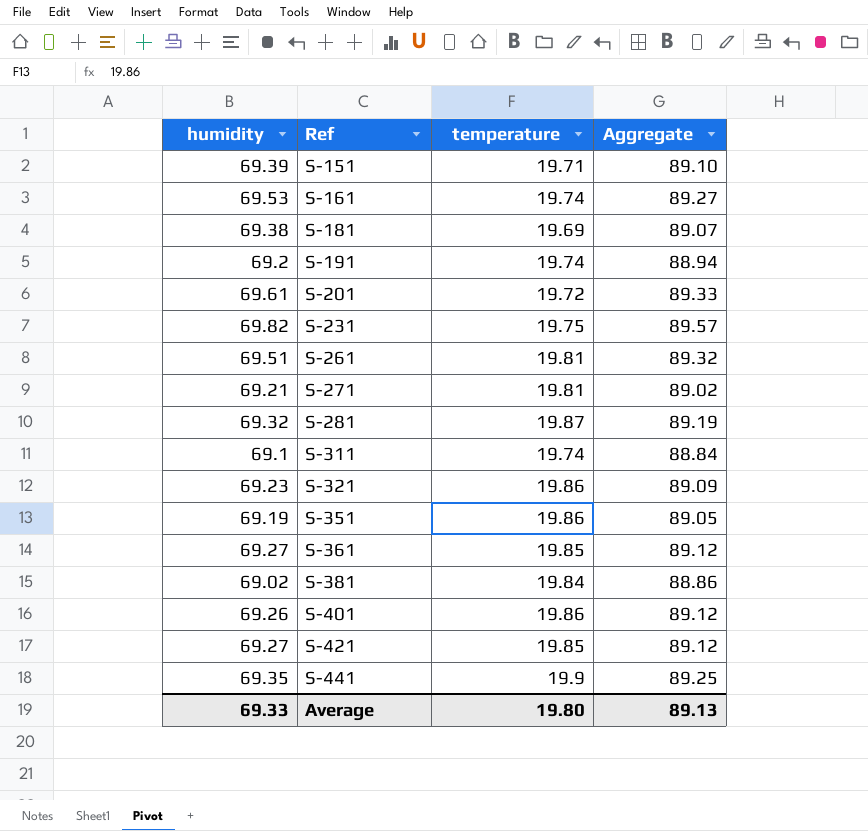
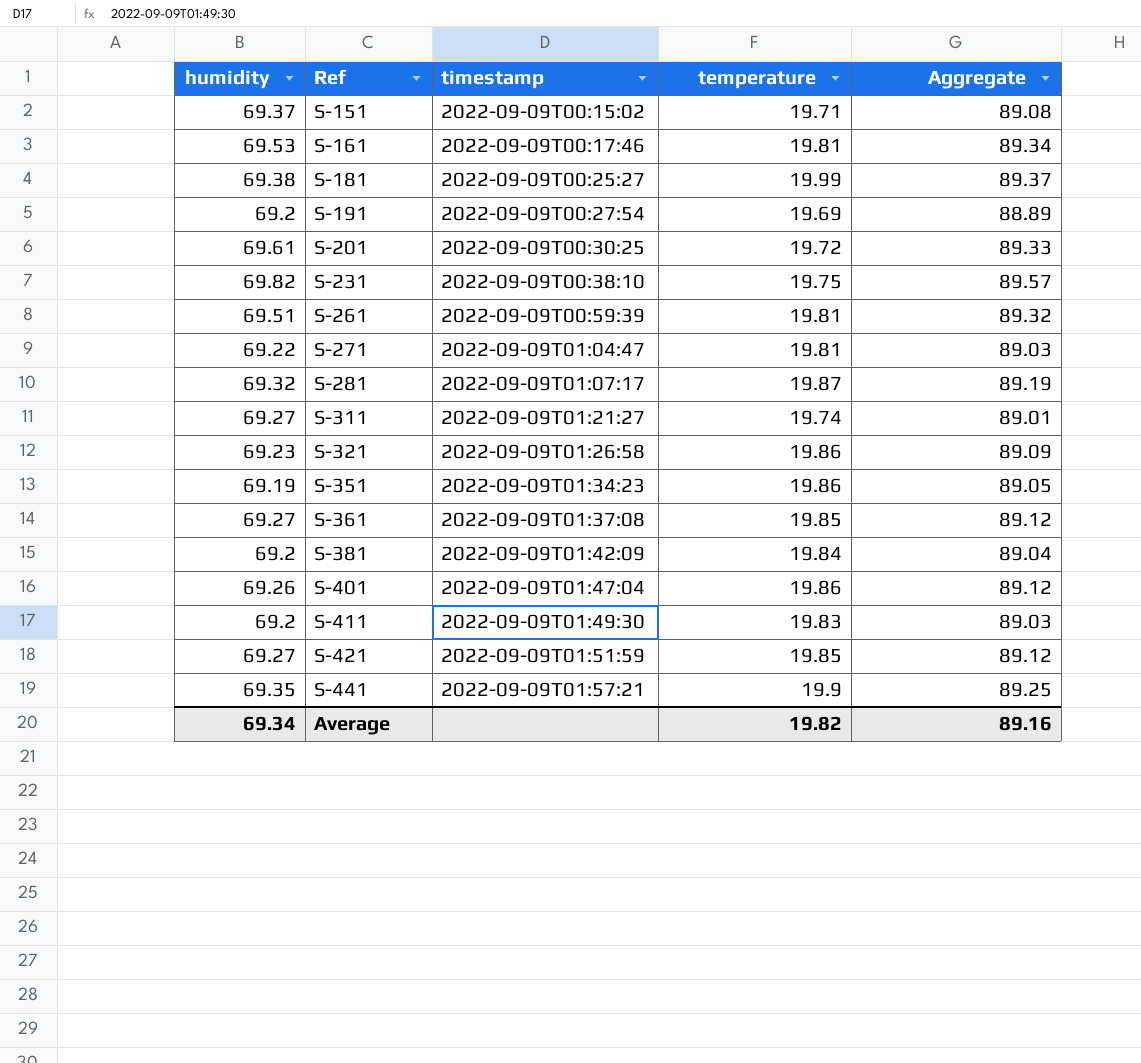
column timestamp | position: none -> 3
S-151 | humidity: 69.39 -> 69.37
S-151 | Aggregate: 89.10 -> 89.08
S-161 | temperature: 19.74 -> 19.81
S-161 | Aggregate: 89.27 -> 89.34
S-181 | temperature: 19.69 -> 19.99
S-181 | Aggregate: 89.07 -> 89.37
S-191 | temperature: 19.74 -> 19.69
S-191 | Aggregate: 88.94 -> 88.89
S-271 | humidity: 69.21 -> 69.22
S-271 | Aggregate: 89.02 -> 89.03
S-311 | humidity: 69.1 -> 69.27
S-311 | Aggregate: 88.84 -> 89.01
S-381 | humidity: 69.02 -> 69.2
S-381 | Aggregate: 88.86 -> 89.04
row S-411: none -> 69.2 | 2022-09-09T01:49:30 | 19.83 | 89.03
Average | humidity: 69.33 -> 69.34
Average | temperature: 19.80 -> 19.82
Average | Aggregate: 89.13 -> 89.16

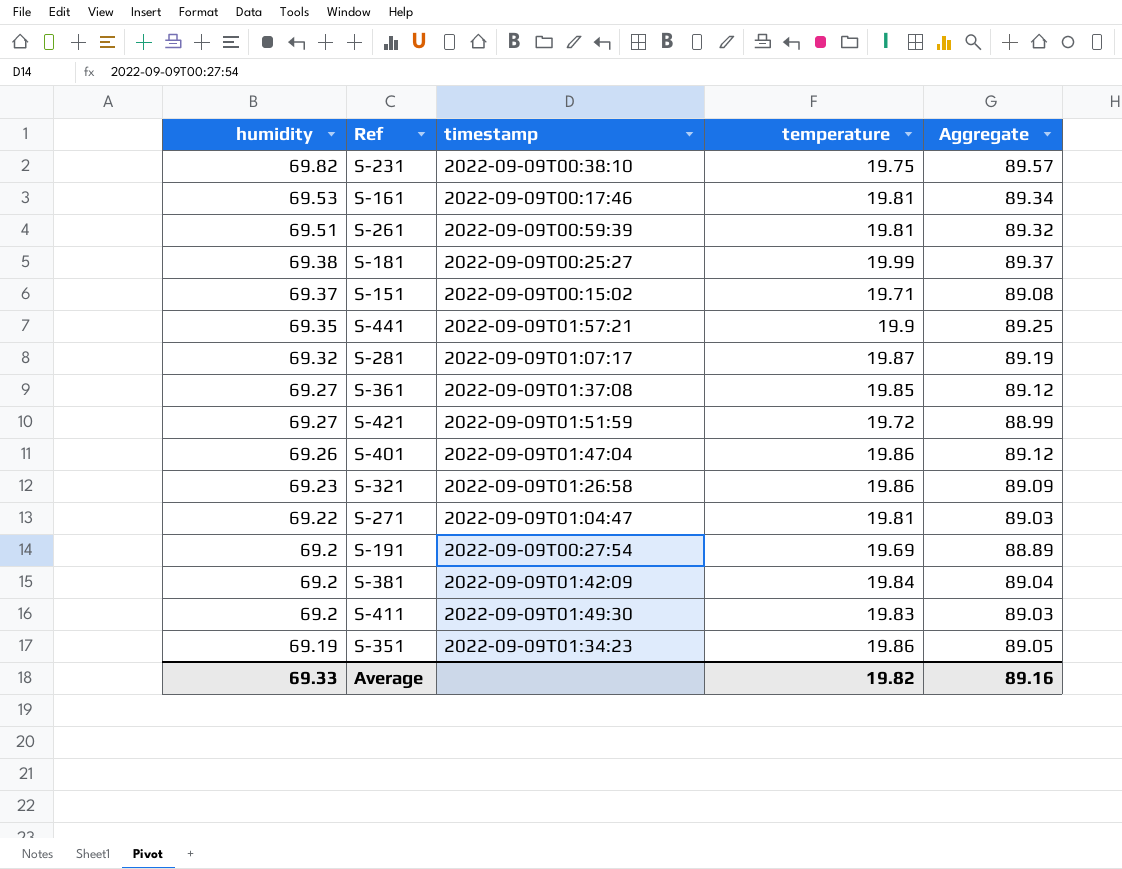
row order: Ref ascending -> humidity descending
row S-201: 69.61 | 2022-09-09T00:30:25 | 19.72 | 89.33 -> none
row S-311: 69.27 | 2022-09-09T01:21:27 | 19.74 | 89.01 -> none
S-421 | temperature: 19.85 -> 19.72
S-421 | Aggregate: 89.12 -> 88.99
Average | humidity: 69.34 -> 69.33

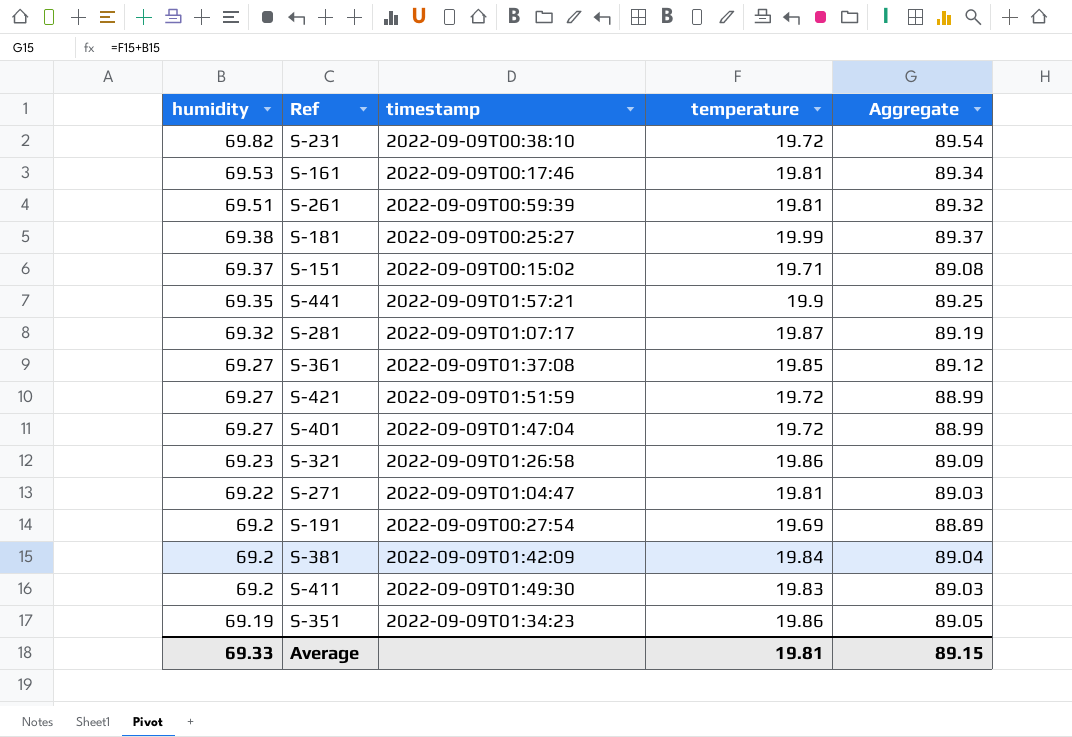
S-231 | temperature: 19.75 -> 19.72
S-231 | Aggregate: 89.57 -> 89.54
S-401 | humidity: 69.26 -> 69.27
S-401 | temperature: 19.86 -> 19.72
S-401 | Aggregate: 89.12 -> 88.99
Average | temperature: 19.82 -> 19.81
Average | Aggregate: 89.16 -> 89.15

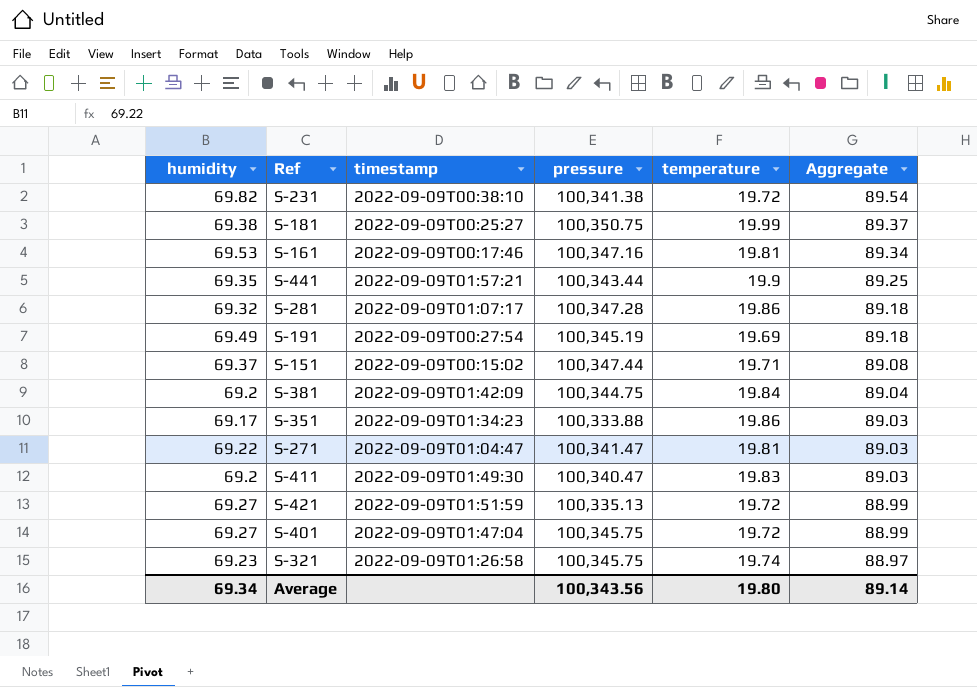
row order: humidity descending -> Aggregate descending
column pressure | position: none -> 4
row S-261: 69.51 | 2022-09-09T00:59:39 | 19.81 | 89.32 -> none
row S-361: 69.27 | 2022-09-09T01:37:08 | 19.85 | 89.12 -> none
S-281 | temperature: 19.87 -> 19.86
S-281 | Aggregate: 89.19 -> 89.18
S-191 | humidity: 69.2 -> 69.49
S-191 | Aggregate: 88.89 -> 89.18
S-351 | humidity: 69.19 -> 69.17
S-351 | Aggregate: 89.05 -> 89.03
S-321 | temperature: 19.86 -> 19.74
S-321 | Aggregate: 89.09 -> 88.97
Average | humidity: 69.33 -> 69.34
Average | temperature: 19.81 -> 19.80
Average | Aggregate: 89.15 -> 89.14

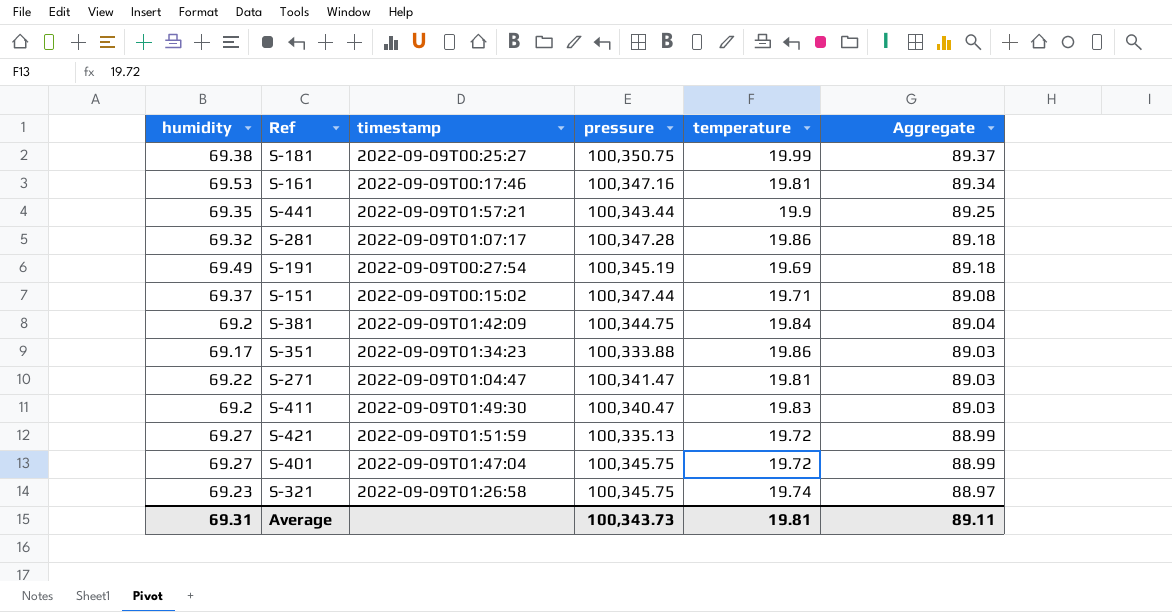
row S-231: 69.82 | 2022-09-09T00:38:10 | 100,341.38 | 19.72 | 89.54 -> none
Average | humidity: 69.34 -> 69.31
Average | pressure: 100,343.56 -> 100,343.73
Average | temperature: 19.80 -> 19.81
Average | Aggregate: 89.14 -> 89.11

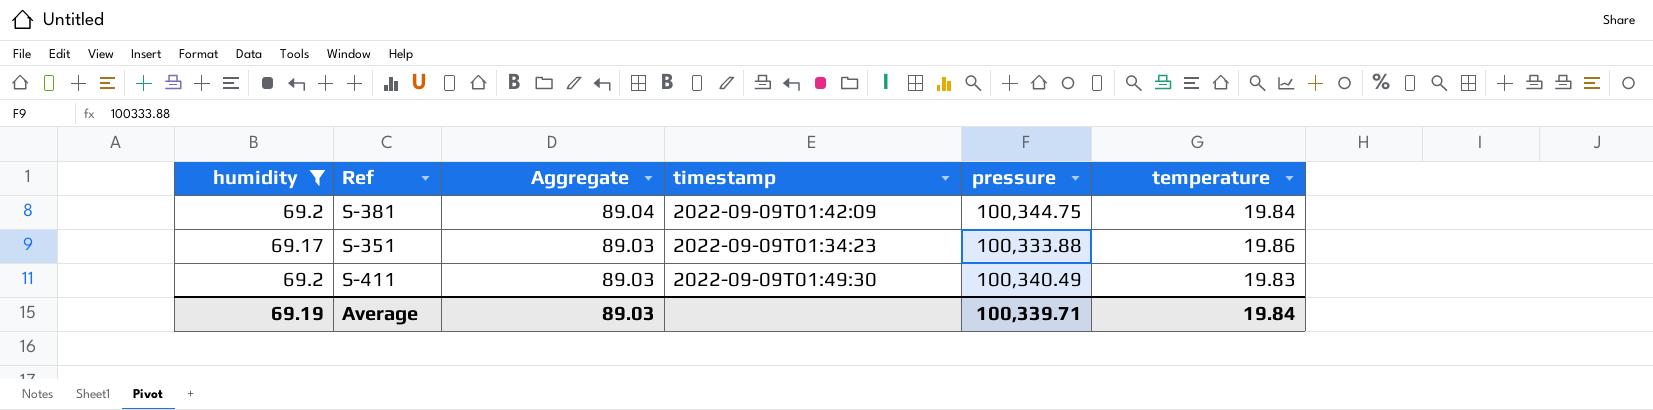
filter: none -> humidity <= 69.2
column Aggregate | position: 6 -> 3
S-411 | pressure: 100,340.47 -> 100,340.49
Average | humidity: 69.31 -> 69.19
Average | Aggregate: 89.11 -> 89.03
Average | pressure: 100,343.73 -> 100,339.71
Average | temperature: 19.81 -> 19.84

